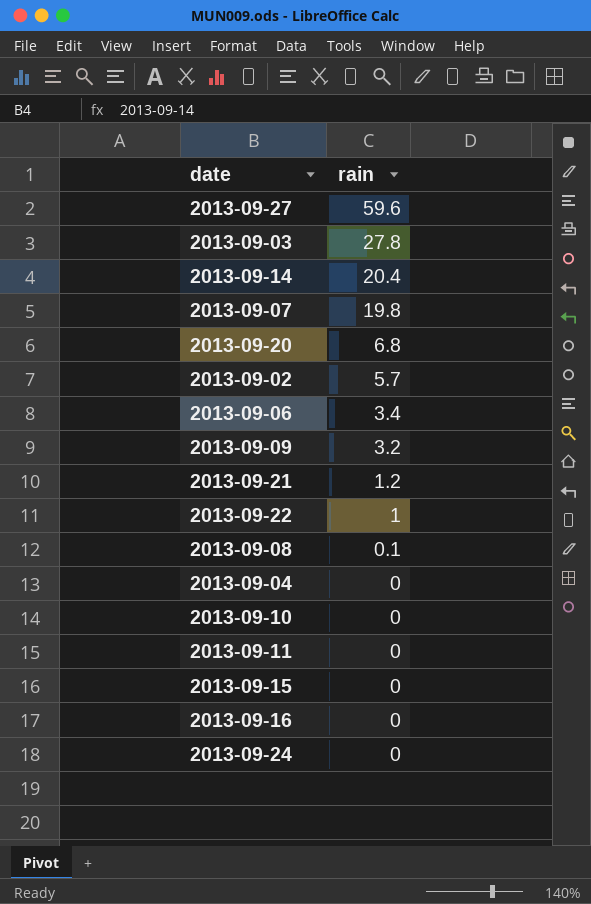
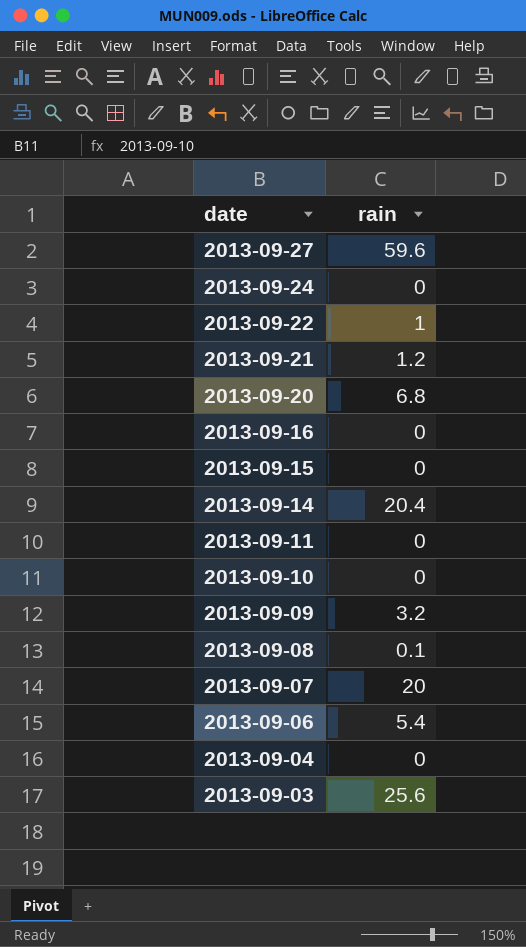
row order: rain descending -> date descending
row 2013-09-02: 5.7 -> none
2013-09-07 | rain: 19.8 -> 20
2013-09-06 | rain: 3.4 -> 5.4
2013-09-03 | rain: 27.8 -> 25.6

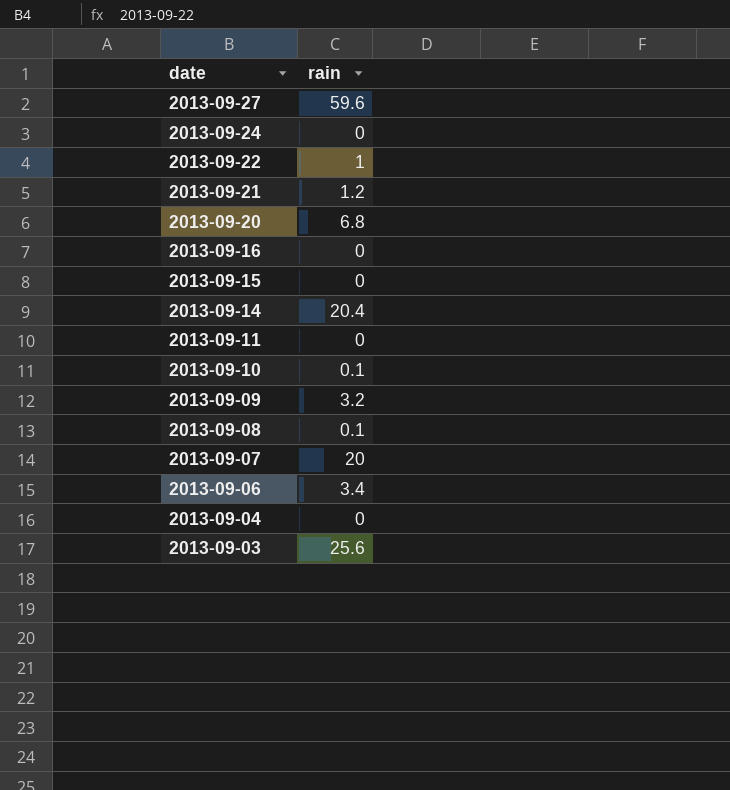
2013-09-10 | rain: 0 -> 0.1
2013-09-06 | rain: 5.4 -> 3.4

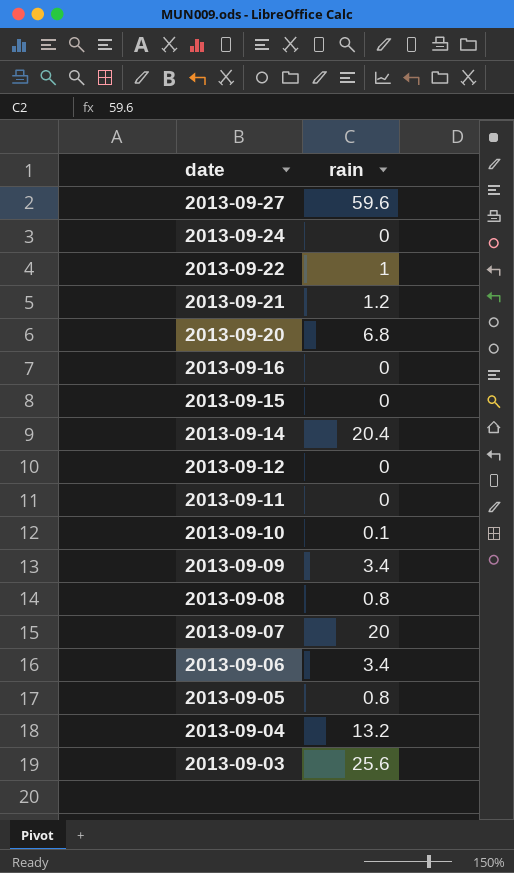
row 2013-09-12: none -> 0
2013-09-09 | rain: 3.2 -> 3.4
2013-09-08 | rain: 0.1 -> 0.8
row 2013-09-05: none -> 0.8
2013-09-04 | rain: 0 -> 13.2

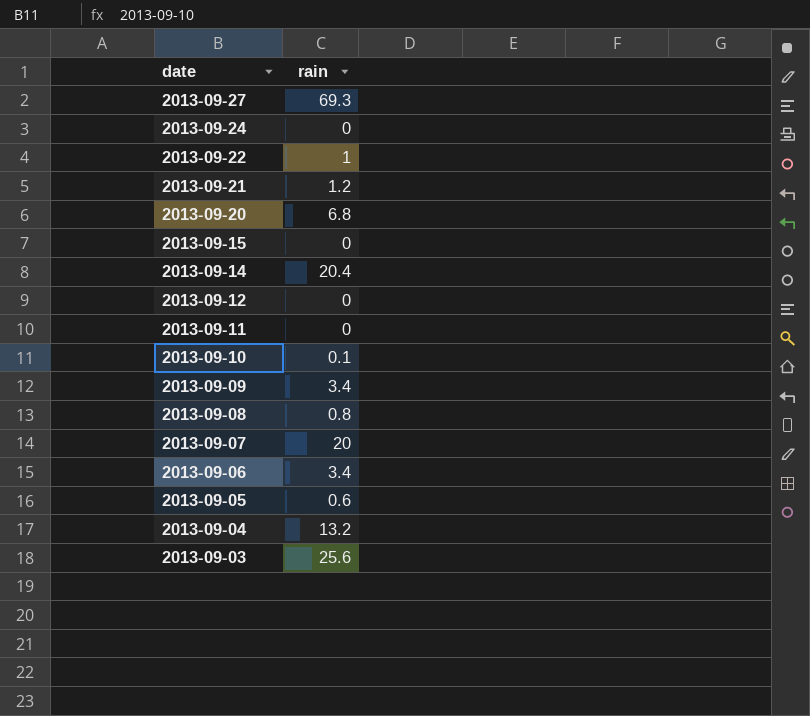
row 2013-09-16: 0 -> none
2013-09-27 | rain: 59.6 -> 69.3
2013-09-05 | rain: 0.8 -> 0.6

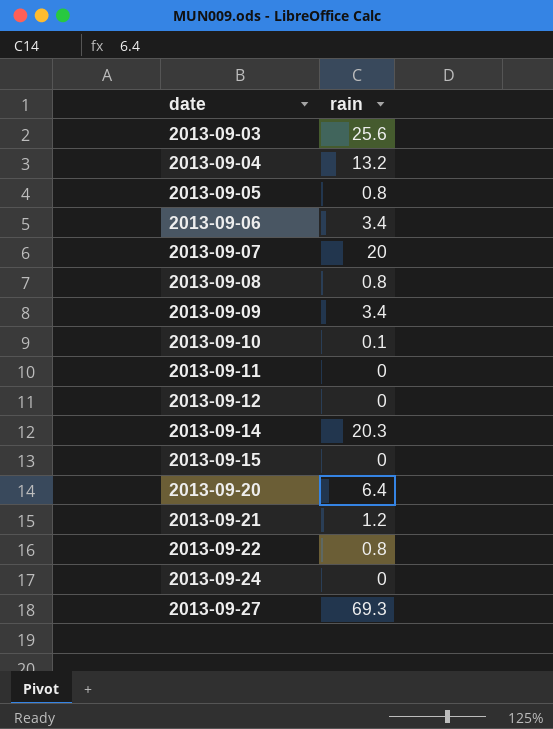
row order: date descending -> date ascending
2013-09-05 | rain: 0.6 -> 0.8
2013-09-14 | rain: 20.4 -> 20.3
2013-09-20 | rain: 6.8 -> 6.4
2013-09-22 | rain: 1 -> 0.8

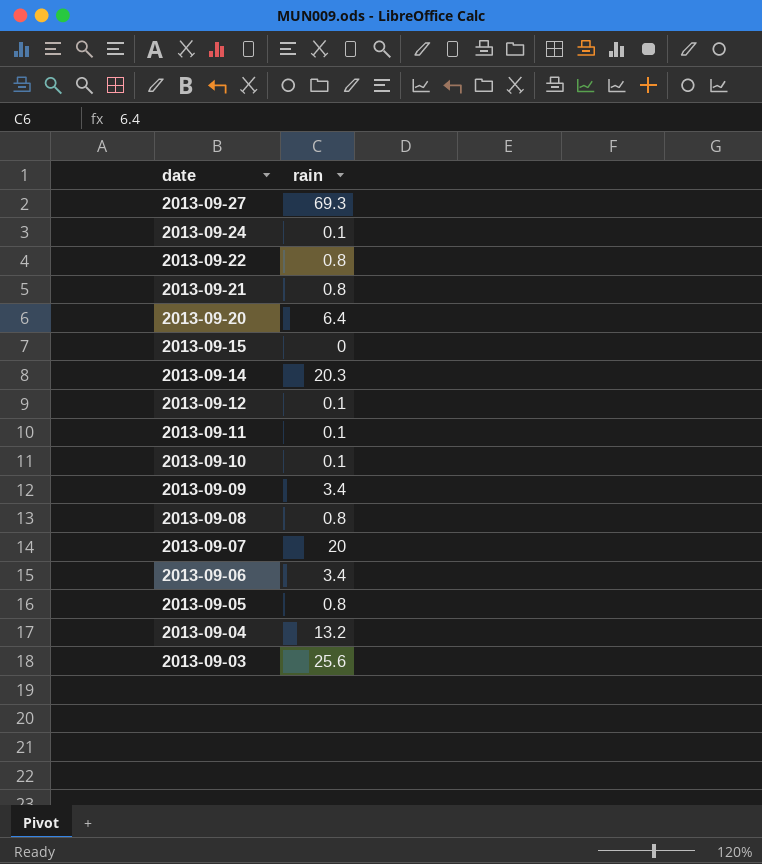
row order: date ascending -> date descending
2013-09-24 | rain: 0 -> 0.1
2013-09-21 | rain: 1.2 -> 0.8
2013-09-12 | rain: 0 -> 0.1
2013-09-11 | rain: 0 -> 0.1

